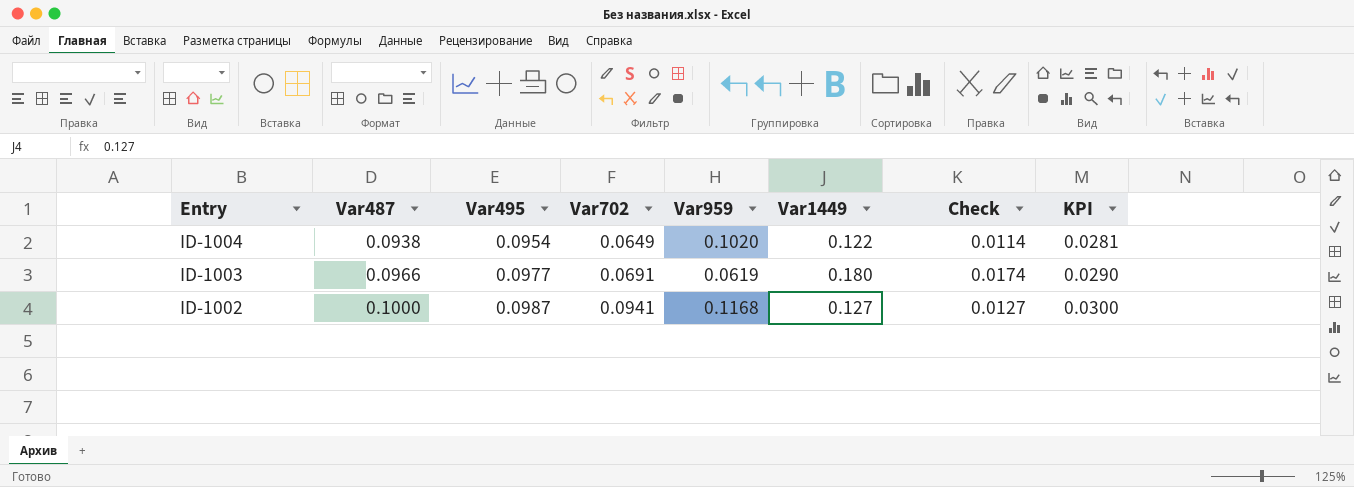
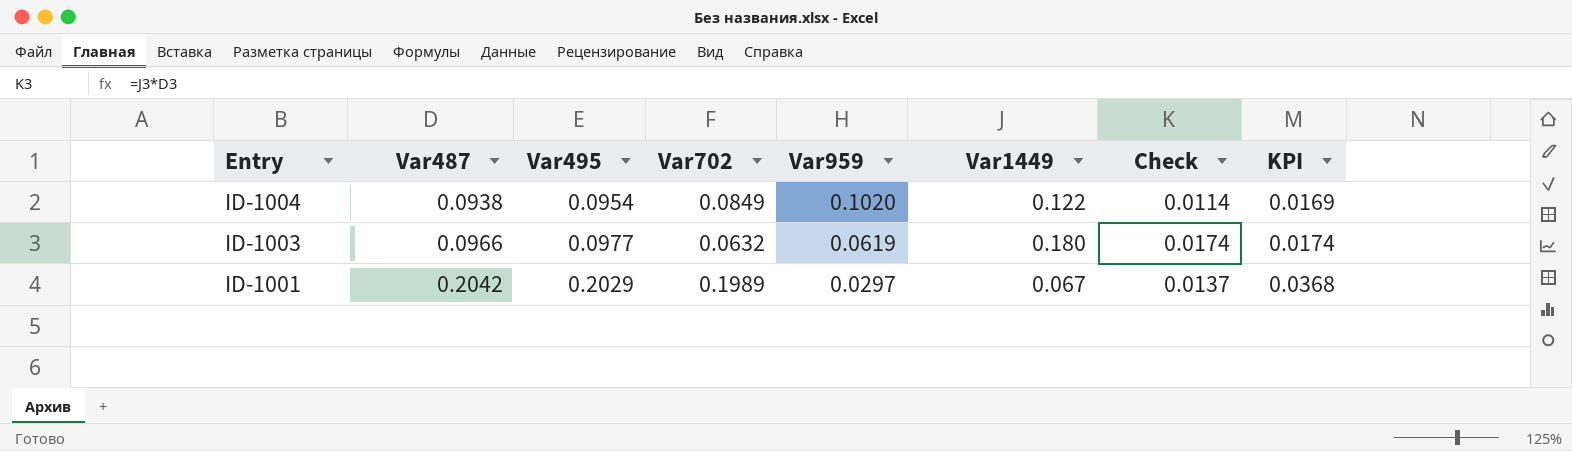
column KPI | formula: [Var487] * 0.3 -> [Var487] * 0.18
row ID-1002: 0.1000 | 0.0987 | 0.0941 | 0.1168 | 0.127 | 0.0127 | 0.0300 -> none
ID-1004 | Var702: 0.0649 -> 0.0849
ID-1003 | Var702: 0.0691 -> 0.0632
row ID-1001: none -> 0.2042 | 0.2029 | 0.1989 | 0.0297 | 0.067 | 0.0137 | 0.0368

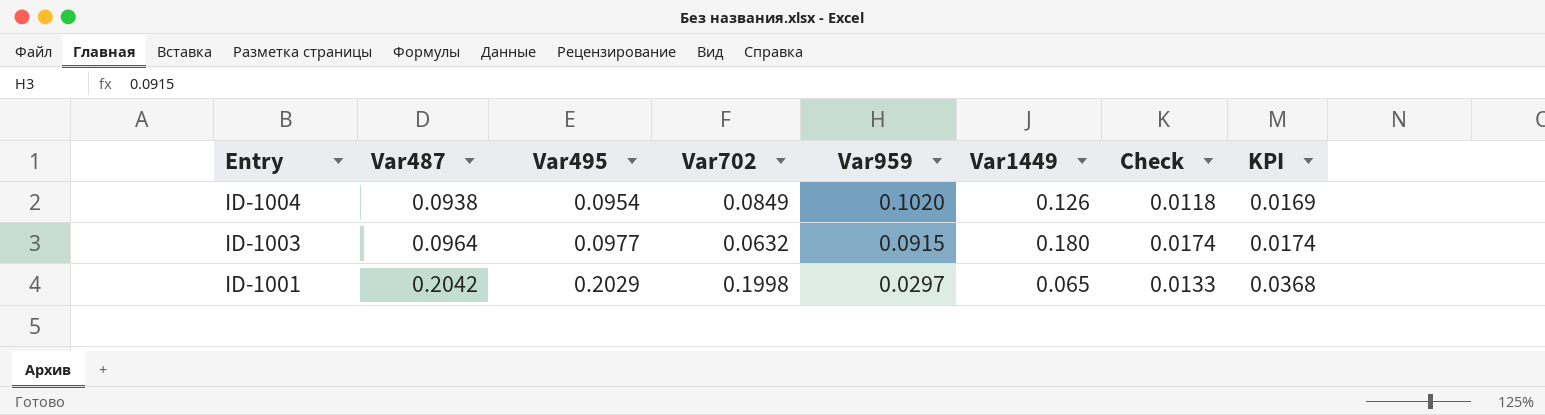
ID-1004 | Var1449: 0.122 -> 0.126
ID-1004 | Check: 0.0114 -> 0.0118
ID-1003 | Var487: 0.0966 -> 0.0964
ID-1003 | Var959: 0.0619 -> 0.0915
ID-1001 | Var702: 0.1989 -> 0.1998
ID-1001 | Var1449: 0.067 -> 0.065
ID-1001 | Check: 0.0137 -> 0.0133

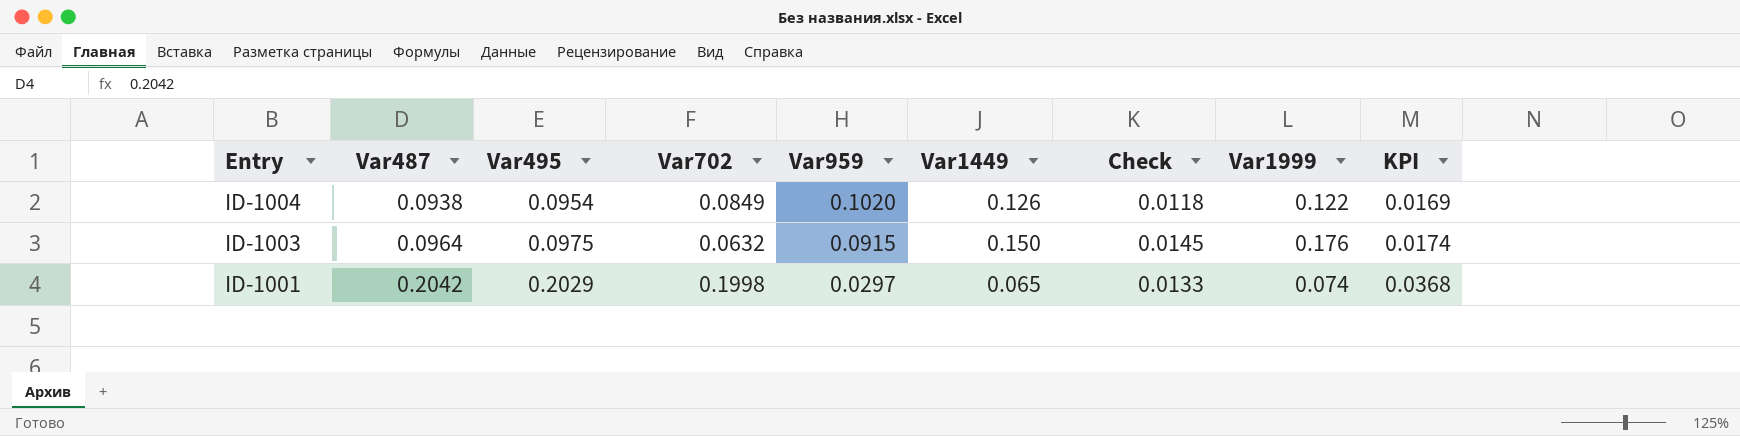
column Var1999 | position: none -> 8
ID-1003 | Var495: 0.0977 -> 0.0975
ID-1003 | Var1449: 0.180 -> 0.150
ID-1003 | Check: 0.0174 -> 0.0145

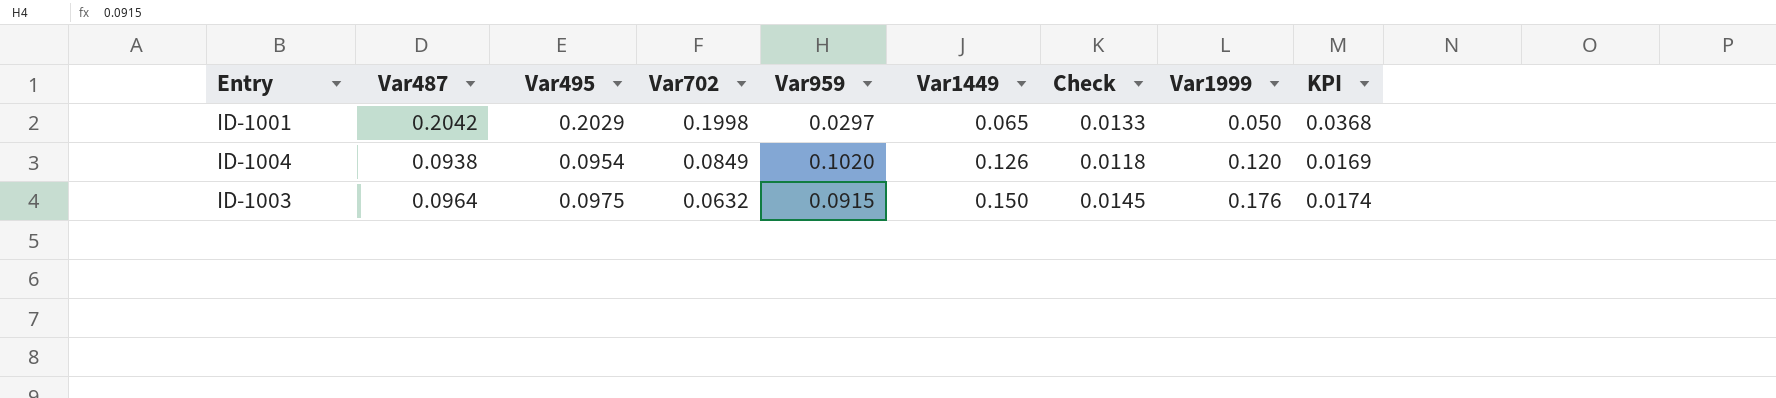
row order: Entry descending -> Var702 descending
ID-1001 | Var1999: 0.074 -> 0.050
ID-1004 | Var1999: 0.122 -> 0.120

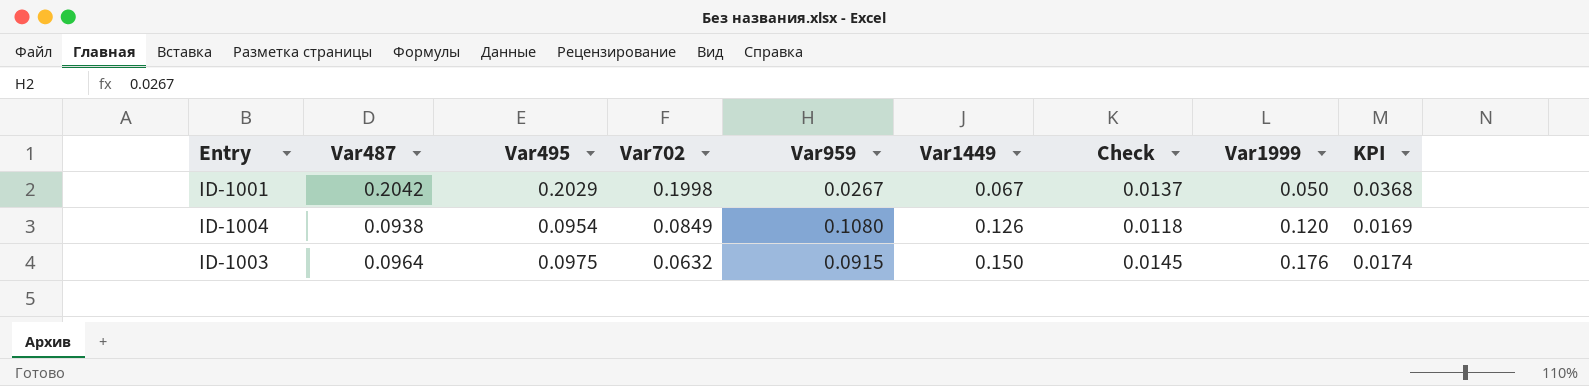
ID-1001 | Var959: 0.0297 -> 0.0267
ID-1001 | Var1449: 0.065 -> 0.067
ID-1001 | Check: 0.0133 -> 0.0137
ID-1004 | Var959: 0.1020 -> 0.1080

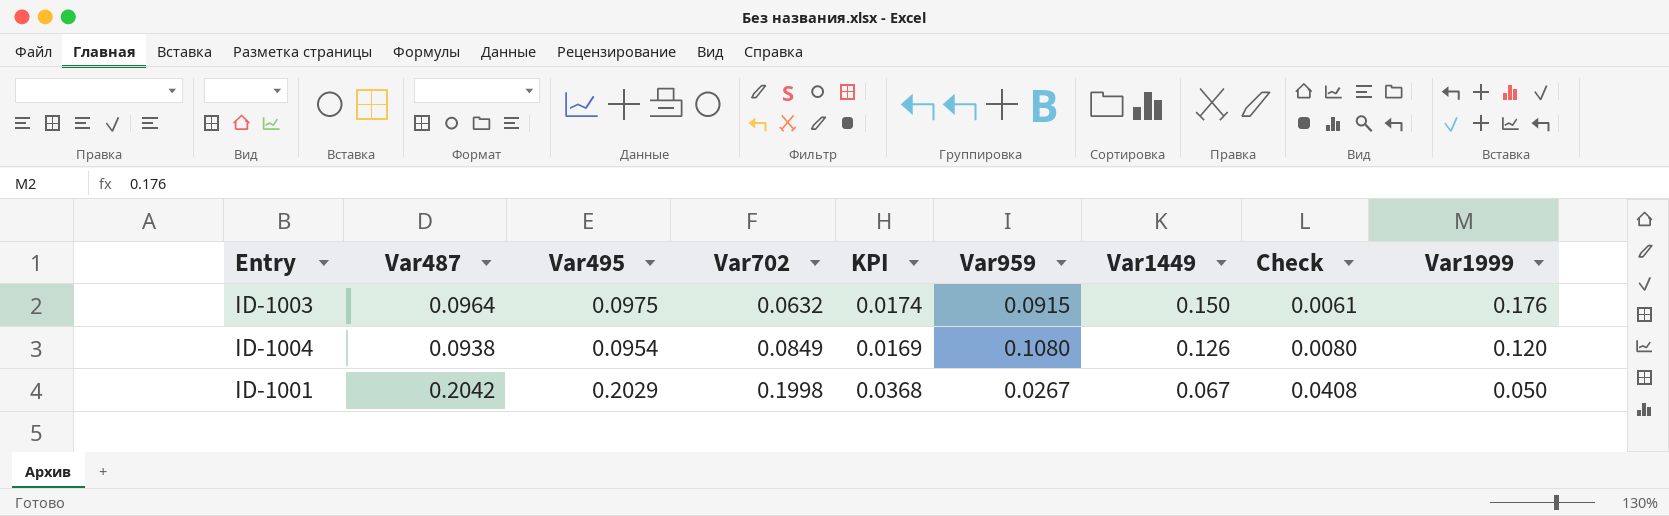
row order: Var702 descending -> Var702 ascending
column KPI | position: 9 -> 5
column Check | formula: [Var487] * [Var1449] -> [Var487] * [Var702]

